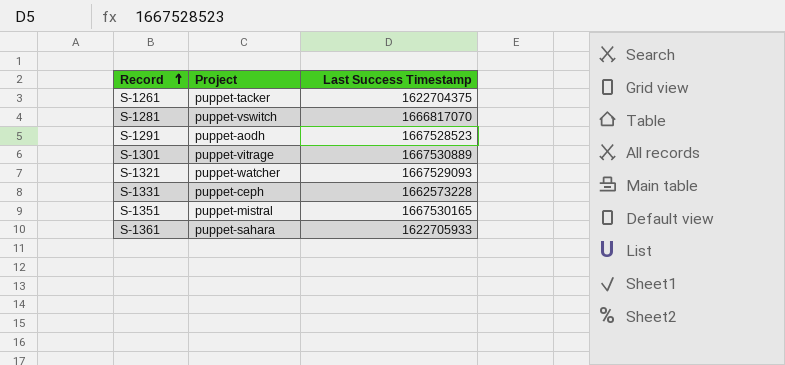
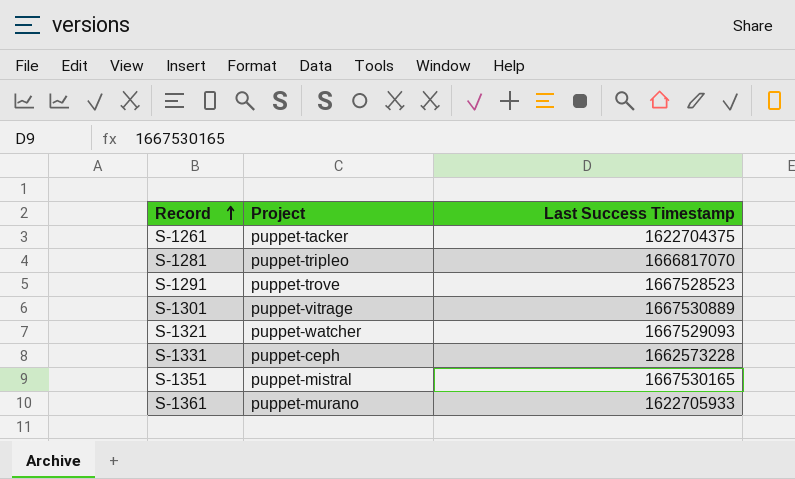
S-1281 | Project: puppet-vswitch -> puppet-tripleo
S-1291 | Project: puppet-aodh -> puppet-trove
S-1361 | Project: puppet-sahara -> puppet-murano

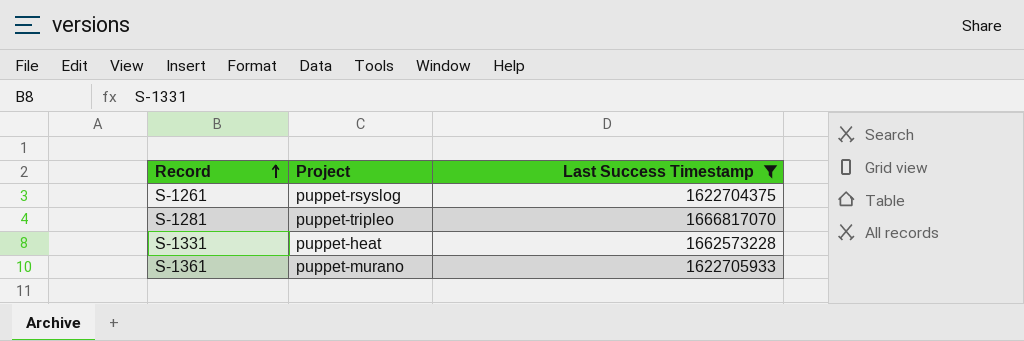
filter: none -> Last Success Timestamp <= 1666817070
S-1261 | Project: puppet-tacker -> puppet-rsyslog
S-1331 | Project: puppet-ceph -> puppet-heat

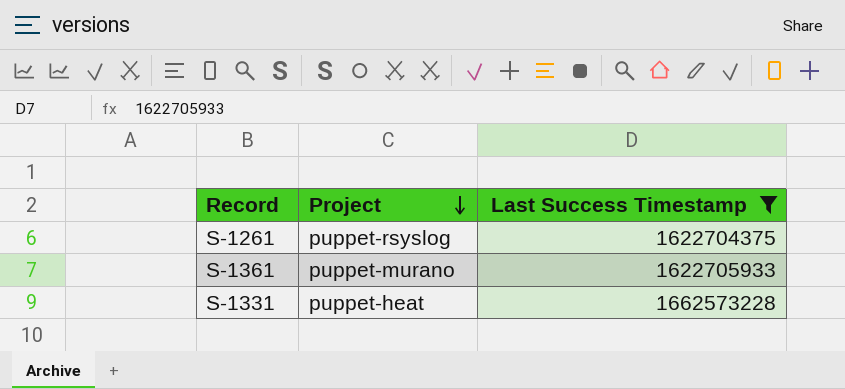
row order: Record ascending -> Project descending
row S-1281: puppet-tripleo | 1666817070 -> none

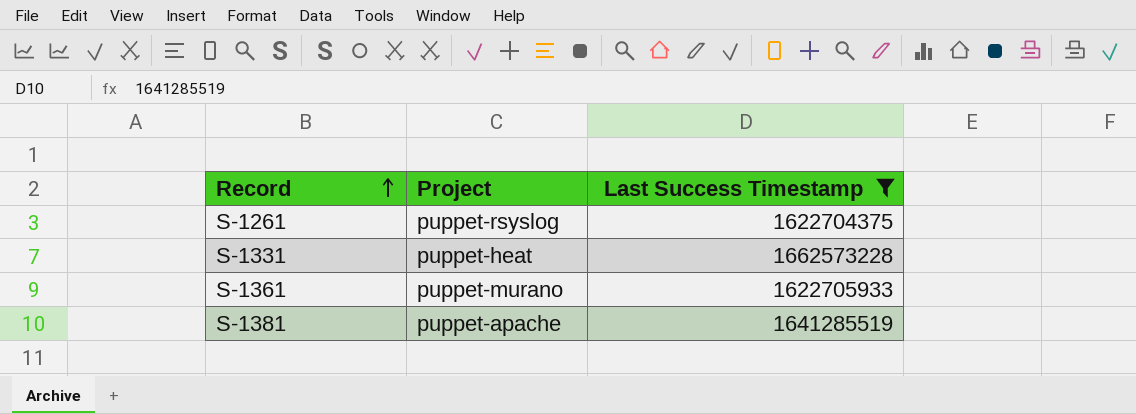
row order: Project descending -> Record ascending
row S-1381: none -> puppet-apache | 1641285519

